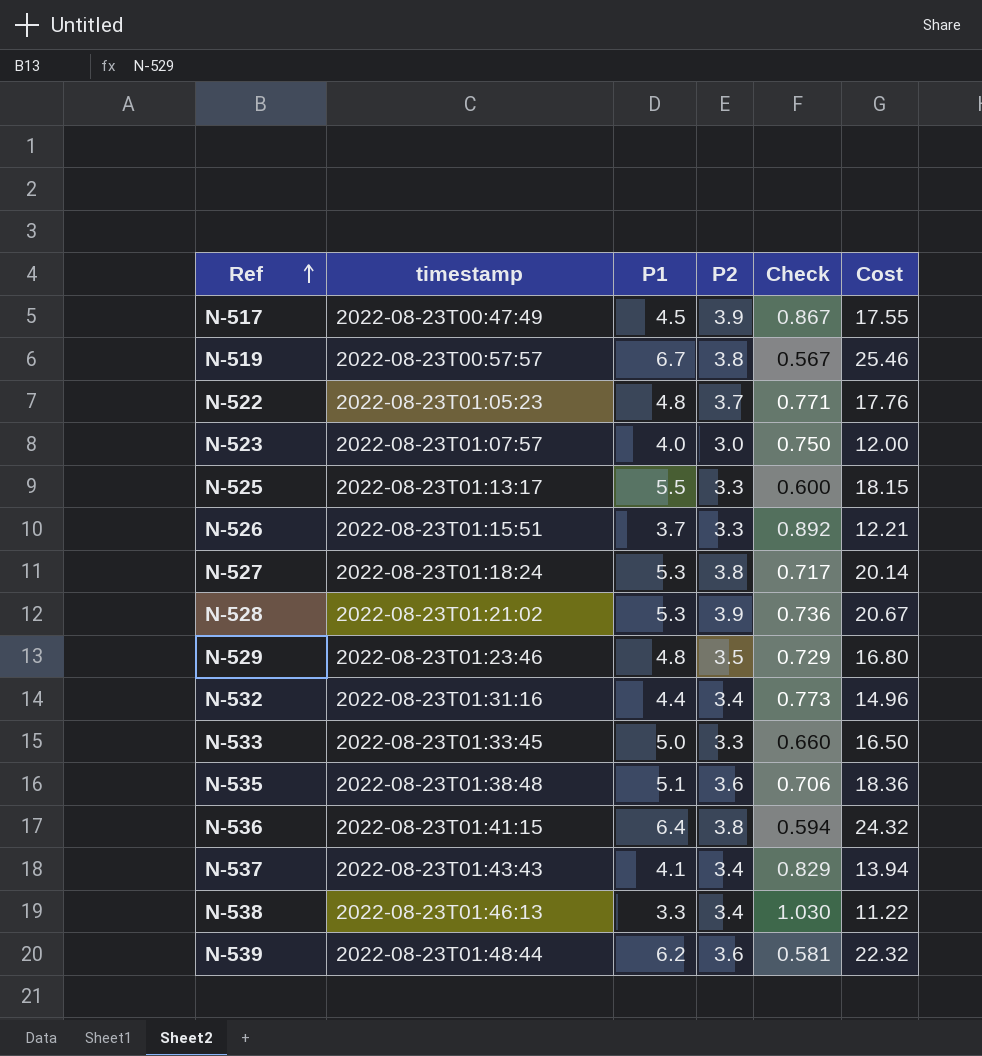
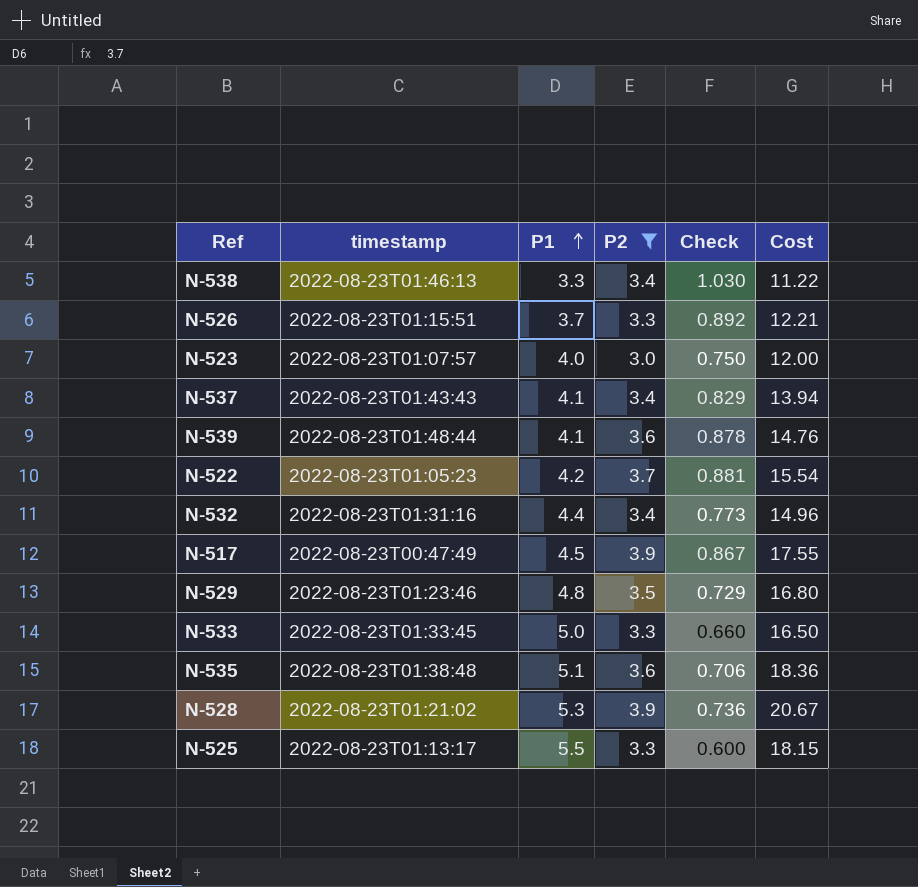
filter: none -> P2 != 3.8
row order: Ref ascending -> P1 ascending
N-539 | P1: 6.2 -> 4.1
N-539 | Check: 0.581 -> 0.878
N-539 | Cost: 22.32 -> 14.76
N-522 | P1: 4.8 -> 4.2
N-522 | Check: 0.771 -> 0.881
N-522 | Cost: 17.76 -> 15.54

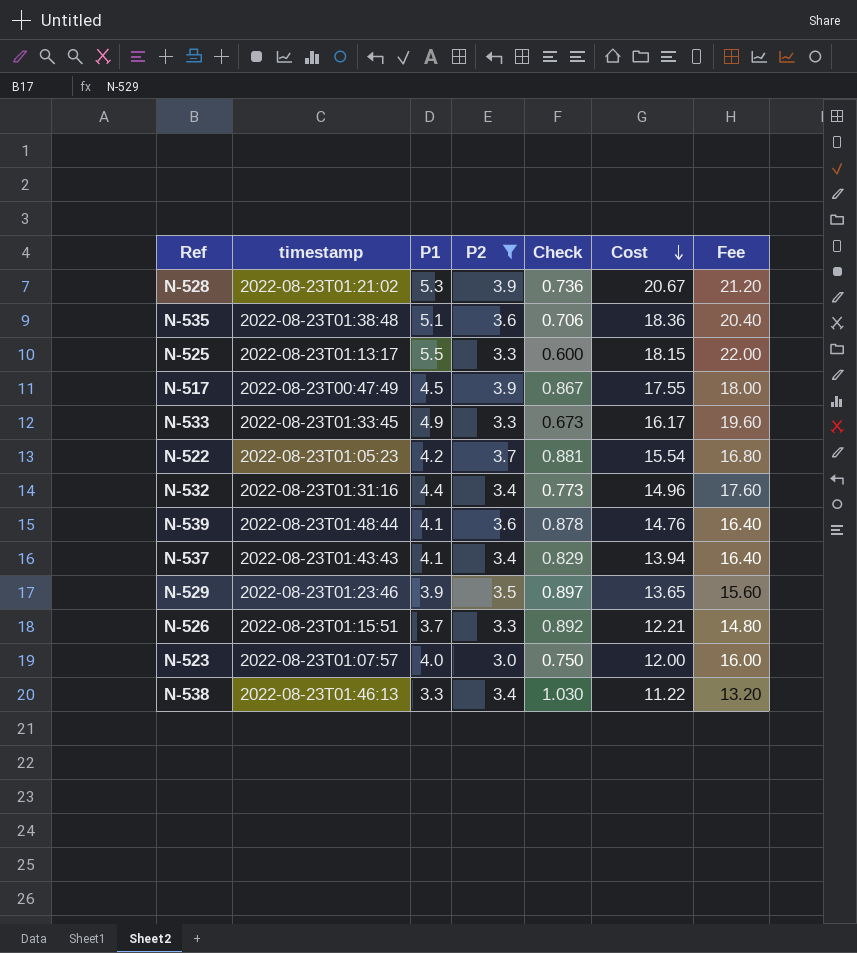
row order: P1 ascending -> Cost descending
column Fee | formula: none -> [P1] * 4
N-533 | P1: 5.0 -> 4.9
N-533 | Check: 0.660 -> 0.673
N-533 | Cost: 16.50 -> 16.17
N-529 | P1: 4.8 -> 3.9
N-529 | Check: 0.729 -> 0.897
N-529 | Cost: 16.80 -> 13.65

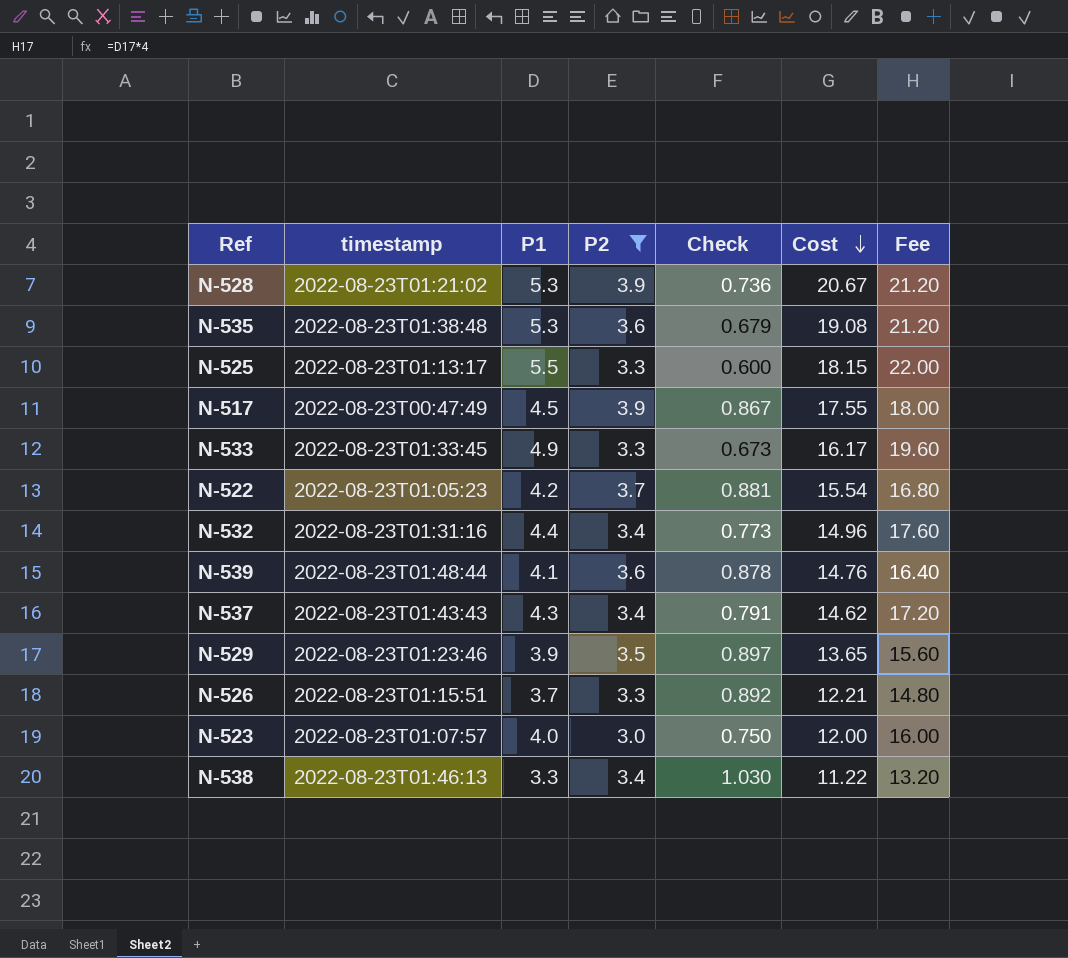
N-535 | P1: 5.1 -> 5.3
N-535 | Check: 0.706 -> 0.679
N-535 | Cost: 18.36 -> 19.08
N-535 | Fee: 20.40 -> 21.20
N-537 | P1: 4.1 -> 4.3
N-537 | Check: 0.829 -> 0.791
N-537 | Cost: 13.94 -> 14.62
N-537 | Fee: 16.40 -> 17.20

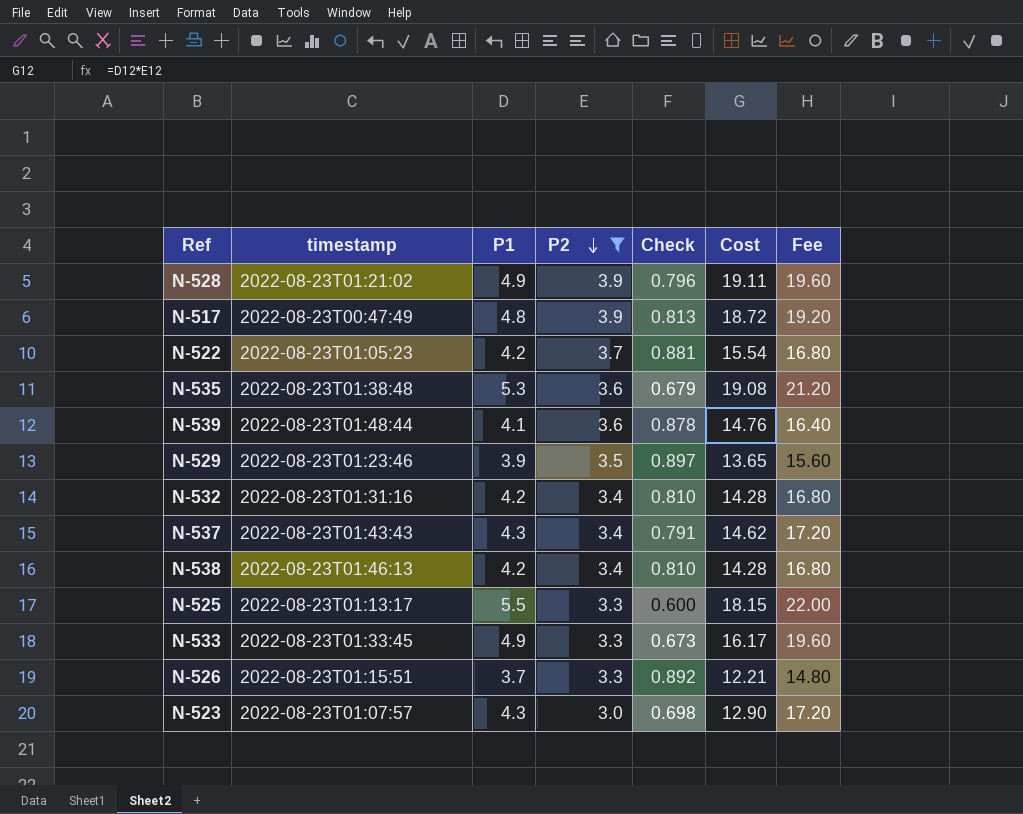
row order: Cost descending -> P2 descending
N-528 | P1: 5.3 -> 4.9
N-528 | Check: 0.736 -> 0.796
N-528 | Cost: 20.67 -> 19.11
N-528 | Fee: 21.20 -> 19.60
N-517 | P1: 4.5 -> 4.8
N-517 | Check: 0.867 -> 0.813
N-517 | Cost: 17.55 -> 18.72
N-517 | Fee: 18.00 -> 19.20
N-532 | P1: 4.4 -> 4.2
N-532 | Check: 0.773 -> 0.810
N-532 | Cost: 14.96 -> 14.28
N-532 | Fee: 17.60 -> 16.80
N-538 | P1: 3.3 -> 4.2
N-538 | Check: 1.030 -> 0.810
N-538 | Cost: 11.22 -> 14.28
N-538 | Fee: 13.20 -> 16.80
N-523 | P1: 4.0 -> 4.3
N-523 | Check: 0.750 -> 0.698
N-523 | Cost: 12.00 -> 12.90
N-523 | Fee: 16.00 -> 17.20

